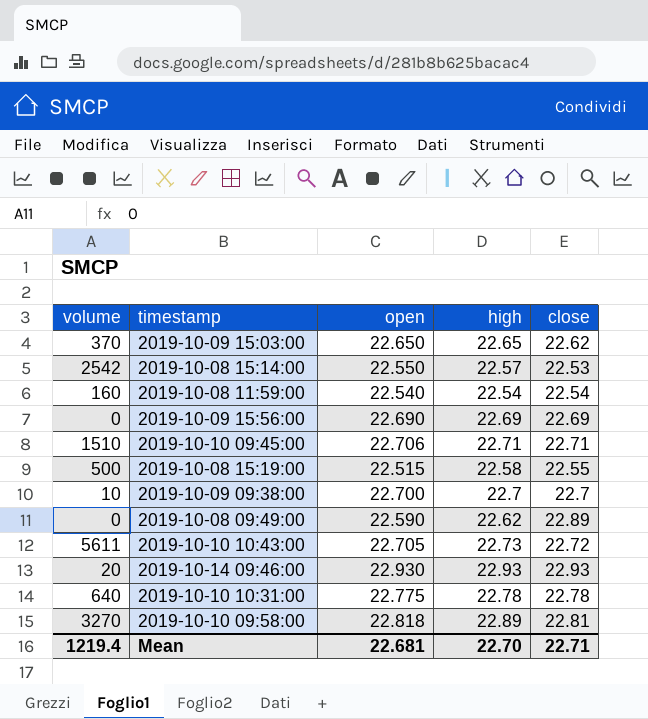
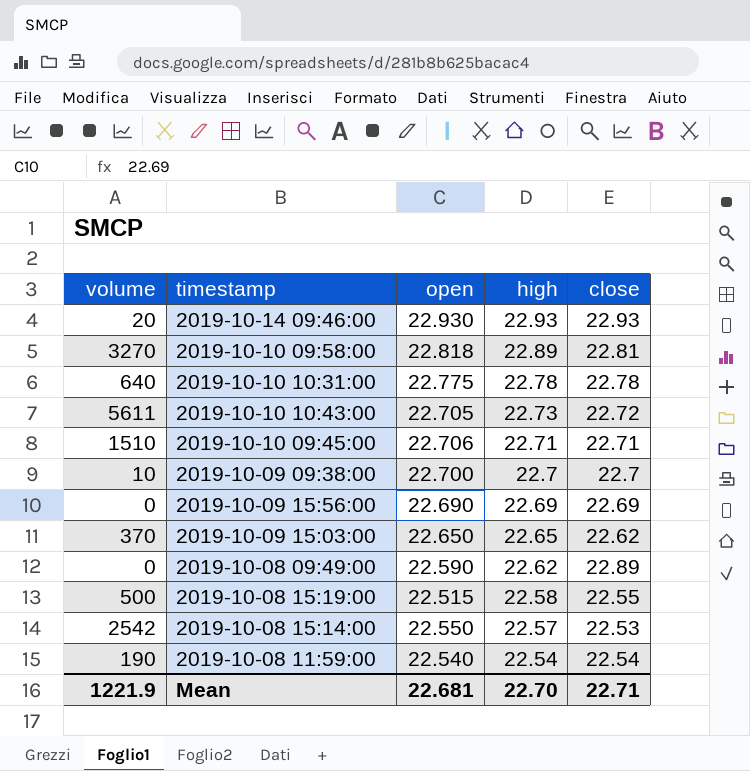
row order: none -> high descending
2019-10-08 11:59:00 | volume: 160 -> 190
Mean | volume: 1219.4 -> 1221.9

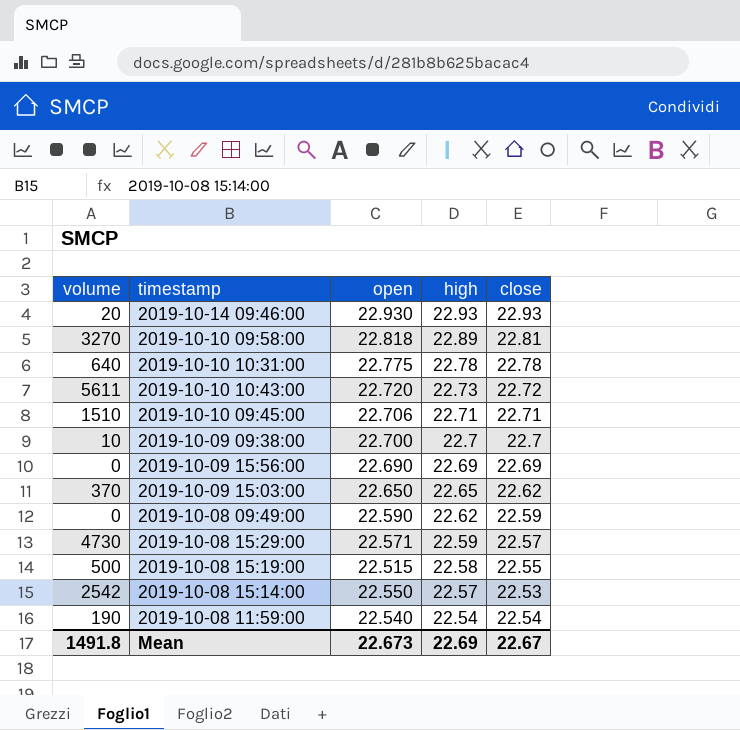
2019-10-10 10:43:00 | open: 22.705 -> 22.720
2019-10-08 09:49:00 | close: 22.89 -> 22.59
row 2019-10-08 15:29:00: none -> 4730 | 22.571 | 22.59 | 22.57
Mean | volume: 1221.9 -> 1491.8
Mean | open: 22.681 -> 22.673
Mean | high: 22.70 -> 22.69
Mean | close: 22.71 -> 22.67

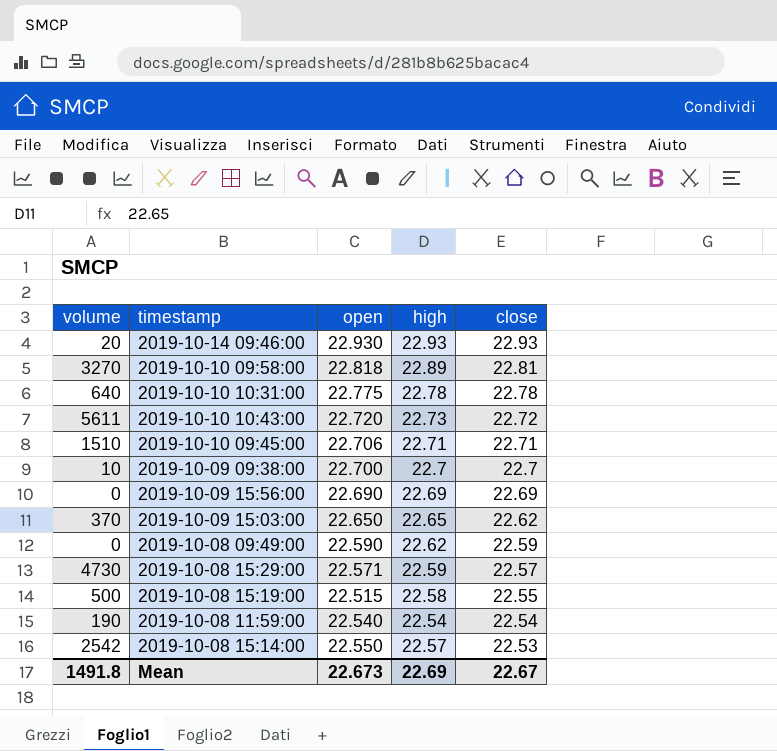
row order: high descending -> close descending

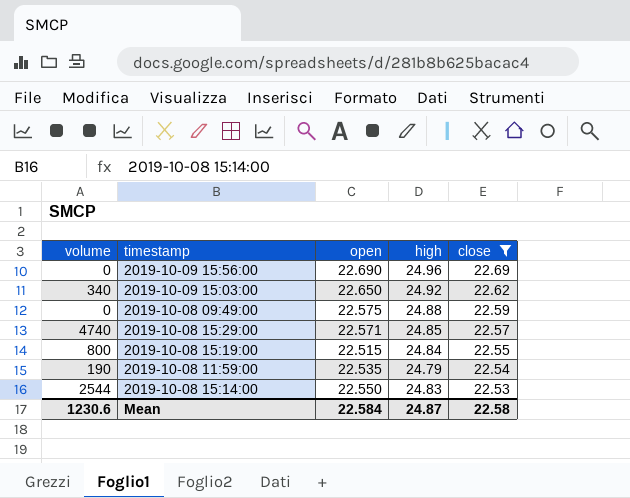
filter: none -> close <= 22.69
2019-10-09 15:56:00 | high: 22.69 -> 24.96
2019-10-09 15:03:00 | volume: 370 -> 340
2019-10-09 15:03:00 | high: 22.65 -> 24.92
2019-10-08 09:49:00 | open: 22.590 -> 22.575
2019-10-08 09:49:00 | high: 22.62 -> 24.88
2019-10-08 15:29:00 | volume: 4730 -> 4740
2019-10-08 15:29:00 | high: 22.59 -> 24.85
2019-10-08 15:19:00 | volume: 500 -> 800
2019-10-08 15:19:00 | high: 22.58 -> 24.84
2019-10-08 11:59:00 | open: 22.540 -> 22.535
2019-10-08 11:59:00 | high: 22.54 -> 24.79
2019-10-08 15:14:00 | volume: 2542 -> 2544
2019-10-08 15:14:00 | high: 22.57 -> 24.83
Mean | volume: 1491.8 -> 1230.6
Mean | open: 22.673 -> 22.584
Mean | high: 22.69 -> 24.87
Mean | close: 22.67 -> 22.58

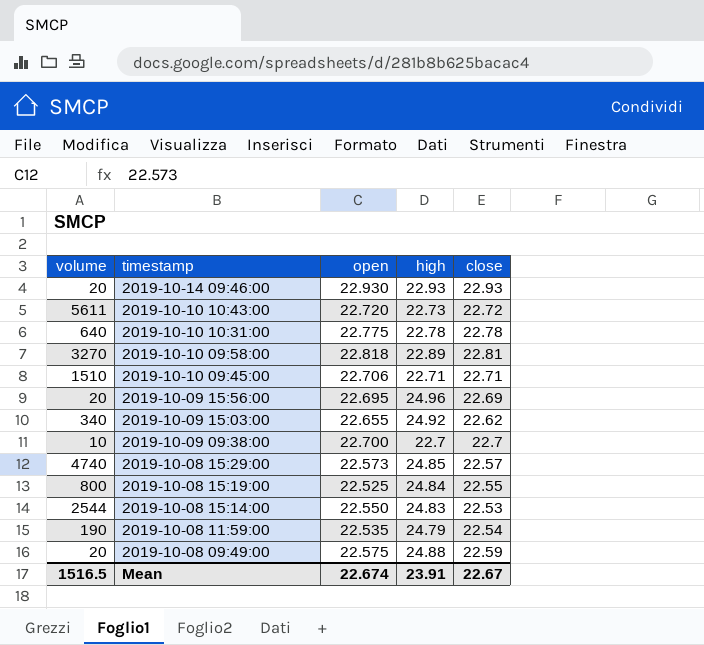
filter: close <= 22.69 -> none
row order: close descending -> timestamp descending
2019-10-09 15:56:00 | volume: 0 -> 20
2019-10-09 15:56:00 | open: 22.690 -> 22.695
2019-10-09 15:03:00 | open: 22.650 -> 22.655
2019-10-08 15:29:00 | open: 22.571 -> 22.573
2019-10-08 15:19:00 | open: 22.515 -> 22.525
2019-10-08 09:49:00 | volume: 0 -> 20
Mean | volume: 1230.6 -> 1516.5
Mean | open: 22.584 -> 22.674
Mean | high: 24.87 -> 23.91
Mean | close: 22.58 -> 22.67

